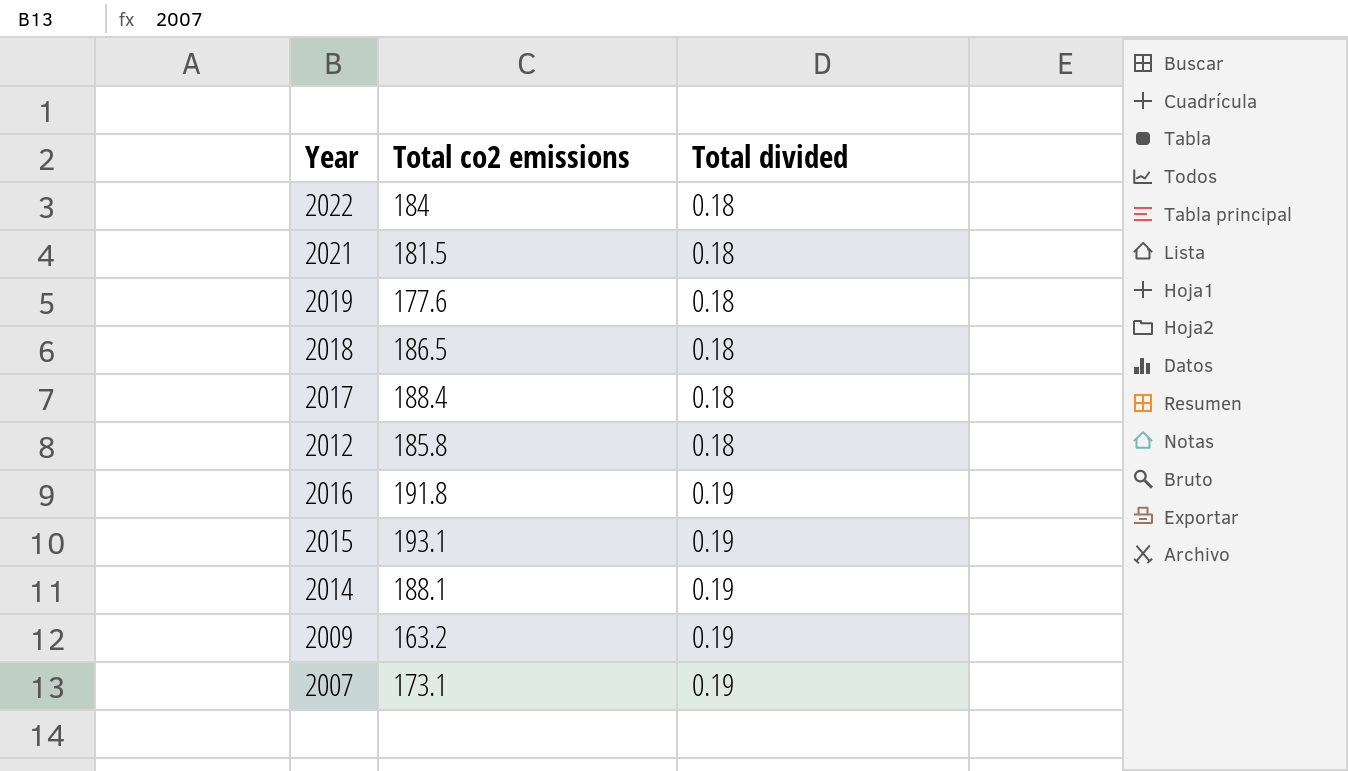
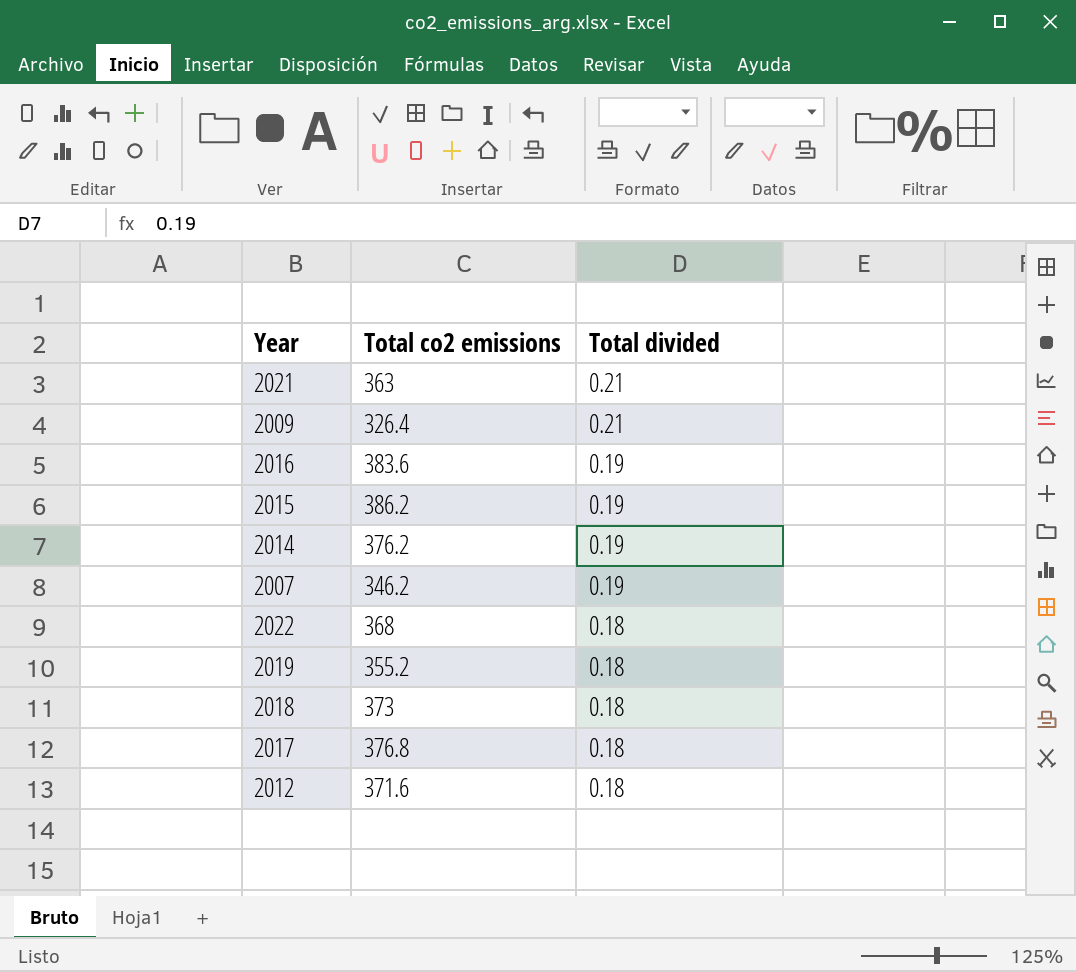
row order: Total divided ascending -> Total divided descending
2021 | Total co2 emissions: 181.5 -> 363
2021 | Total divided: 0.18 -> 0.21
2009 | Total co2 emissions: 163.2 -> 326.4
2009 | Total divided: 0.19 -> 0.21
2016 | Total co2 emissions: 191.8 -> 383.6
2015 | Total co2 emissions: 193.1 -> 386.2
2014 | Total co2 emissions: 188.1 -> 376.2
2007 | Total co2 emissions: 173.1 -> 346.2
2022 | Total co2 emissions: 184 -> 368
2019 | Total co2 emissions: 177.6 -> 355.2
2018 | Total co2 emissions: 186.5 -> 373
2017 | Total co2 emissions: 188.4 -> 376.8
2012 | Total co2 emissions: 185.8 -> 371.6

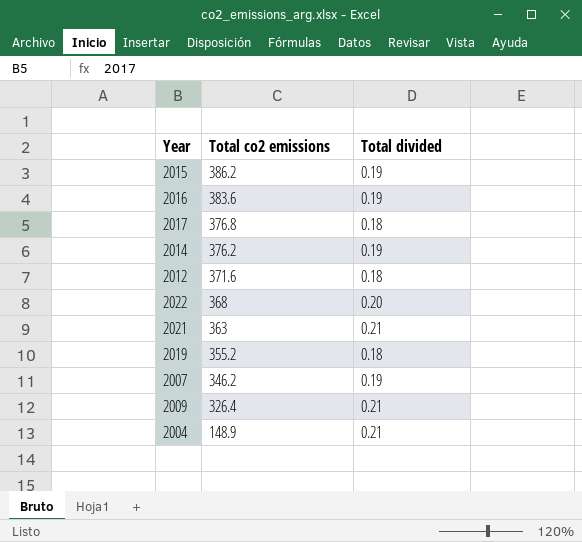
row order: Total divided descending -> Total co2 emissions descending
row 2018: 373 | 0.18 -> none
2022 | Total divided: 0.18 -> 0.20
row 2004: none -> 148.9 | 0.21

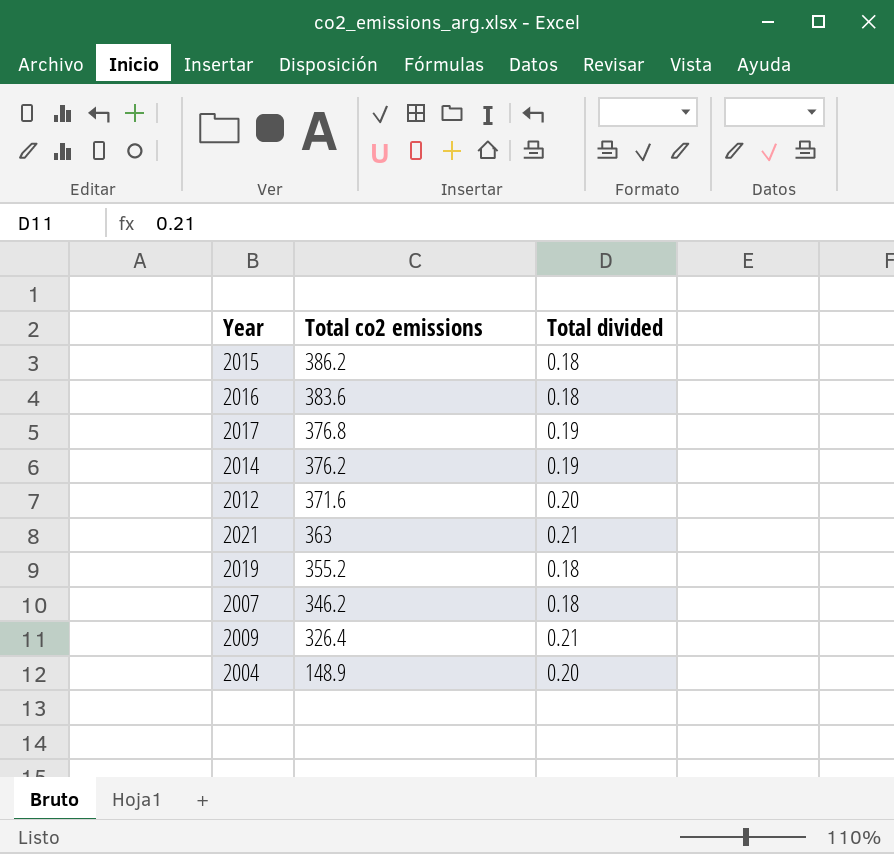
row 2022: 368 | 0.20 -> none
2015 | Total divided: 0.19 -> 0.18
2016 | Total divided: 0.19 -> 0.18
2017 | Total divided: 0.18 -> 0.19
2012 | Total divided: 0.18 -> 0.20
2007 | Total divided: 0.19 -> 0.18
2004 | Total divided: 0.21 -> 0.20

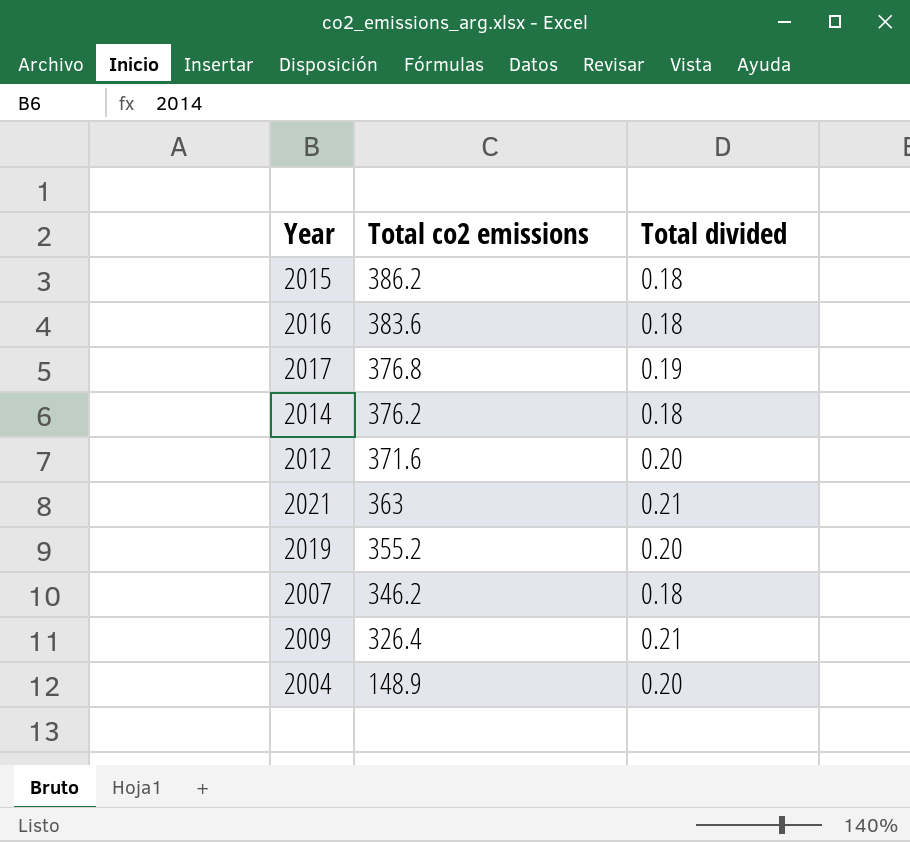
2014 | Total divided: 0.19 -> 0.18
2019 | Total divided: 0.18 -> 0.20

